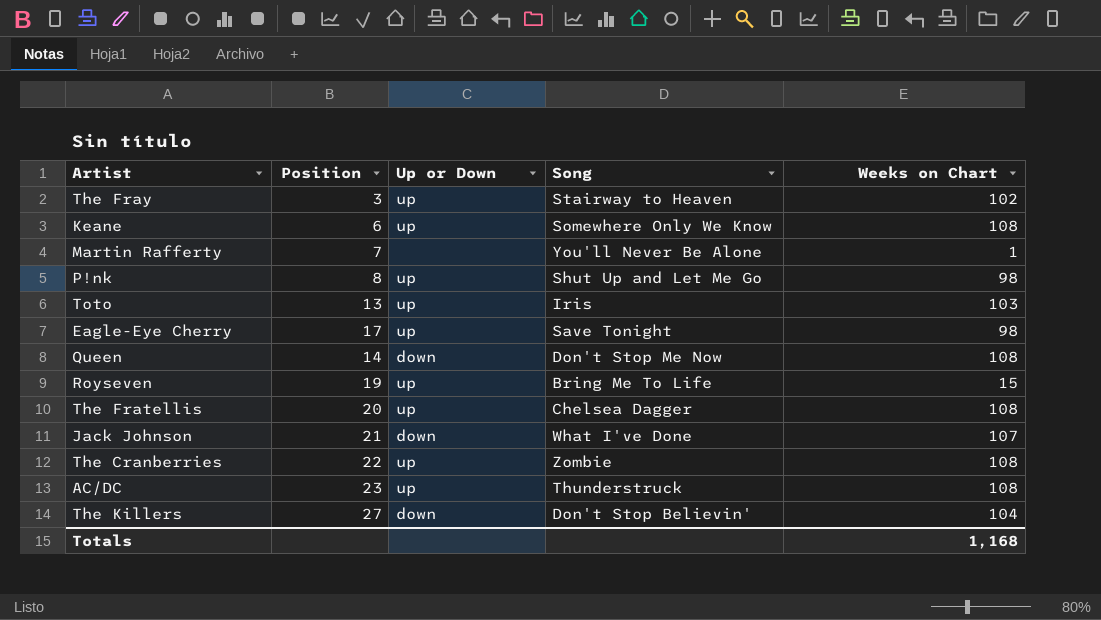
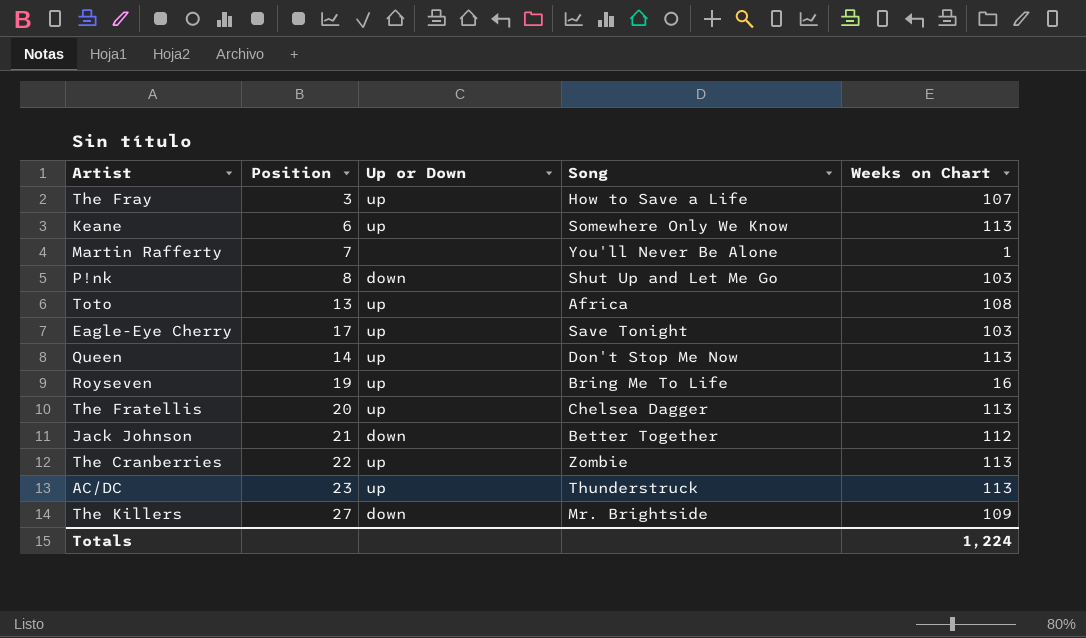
The Fray | Song: Stairway to Heaven -> How to Save a Life
The Fray | Weeks on Chart: 102 -> 107
Keane | Weeks on Chart: 108 -> 113
P!nk | Up or Down: up -> down
P!nk | Weeks on Chart: 98 -> 103
Toto | Song: Iris -> Africa
Toto | Weeks on Chart: 103 -> 108
Eagle-Eye Cherry | Weeks on Chart: 98 -> 103
Queen | Up or Down: down -> up
Queen | Weeks on Chart: 108 -> 113
Royseven | Weeks on Chart: 15 -> 16
The Fratellis | Weeks on Chart: 108 -> 113
Jack Johnson | Song: What I've Done -> Better Together
Jack Johnson | Weeks on Chart: 107 -> 112
The Cranberries | Weeks on Chart: 108 -> 113
AC/DC | Weeks on Chart: 108 -> 113
The Killers | Song: Don't Stop Believin' -> Mr. Brightside
The Killers | Weeks on Chart: 104 -> 109
Totals | Weeks on Chart: 1,168 -> 1,224

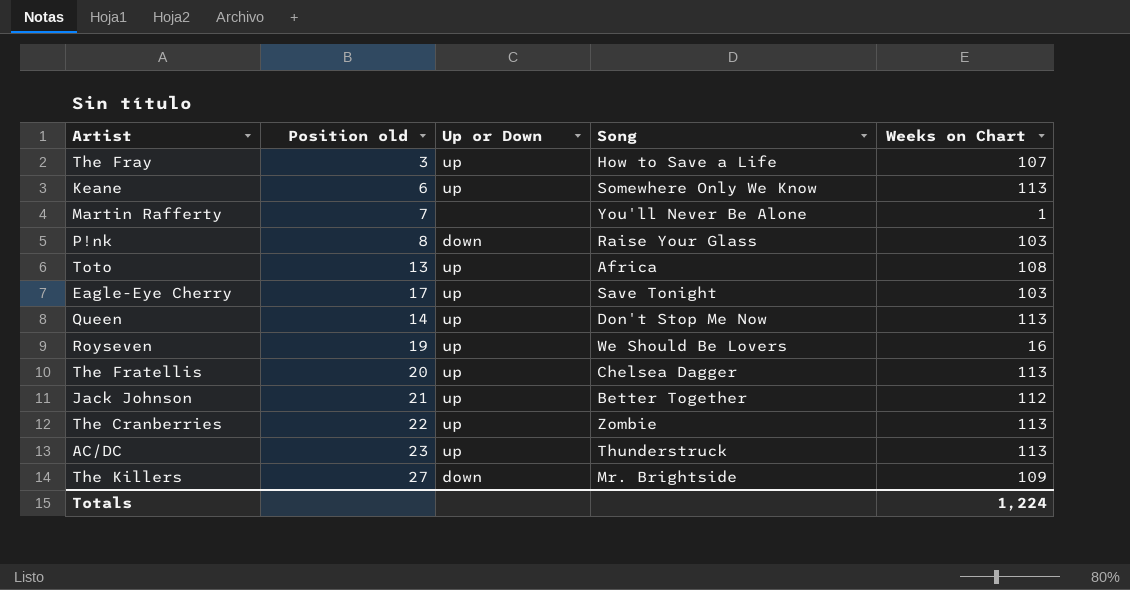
column name: Position -> Position old
P!nk | Song: Shut Up and Let Me Go -> Raise Your Glass
Royseven | Song: Bring Me To Life -> We Should Be Lovers
Jack Johnson | Up or Down: down -> up

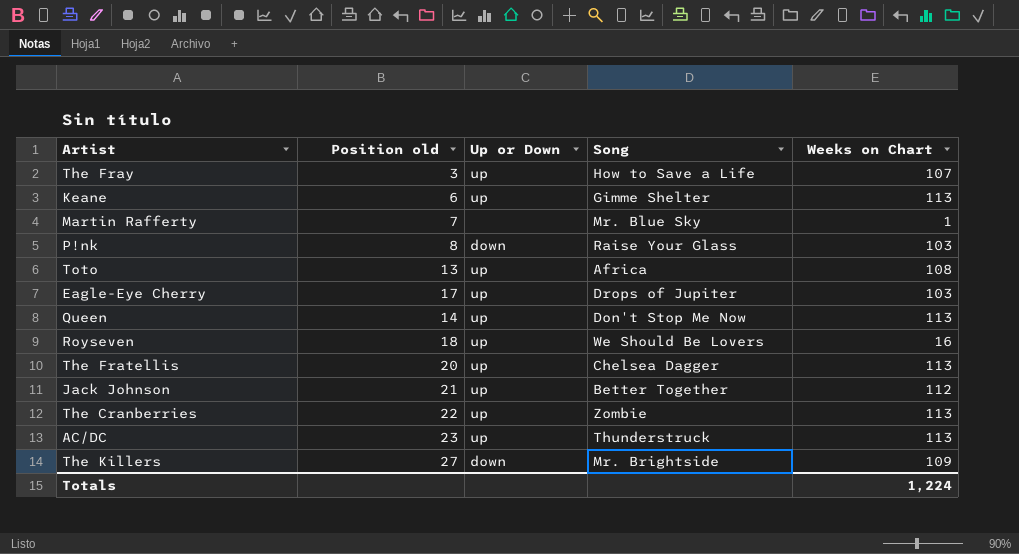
Keane | Song: Somewhere Only We Know -> Gimme Shelter
Martin Rafferty | Song: You'll Never Be Alone -> Mr. Blue Sky
Eagle-Eye Cherry | Song: Save Tonight -> Drops of Jupiter
Royseven | Position old: 19 -> 18

